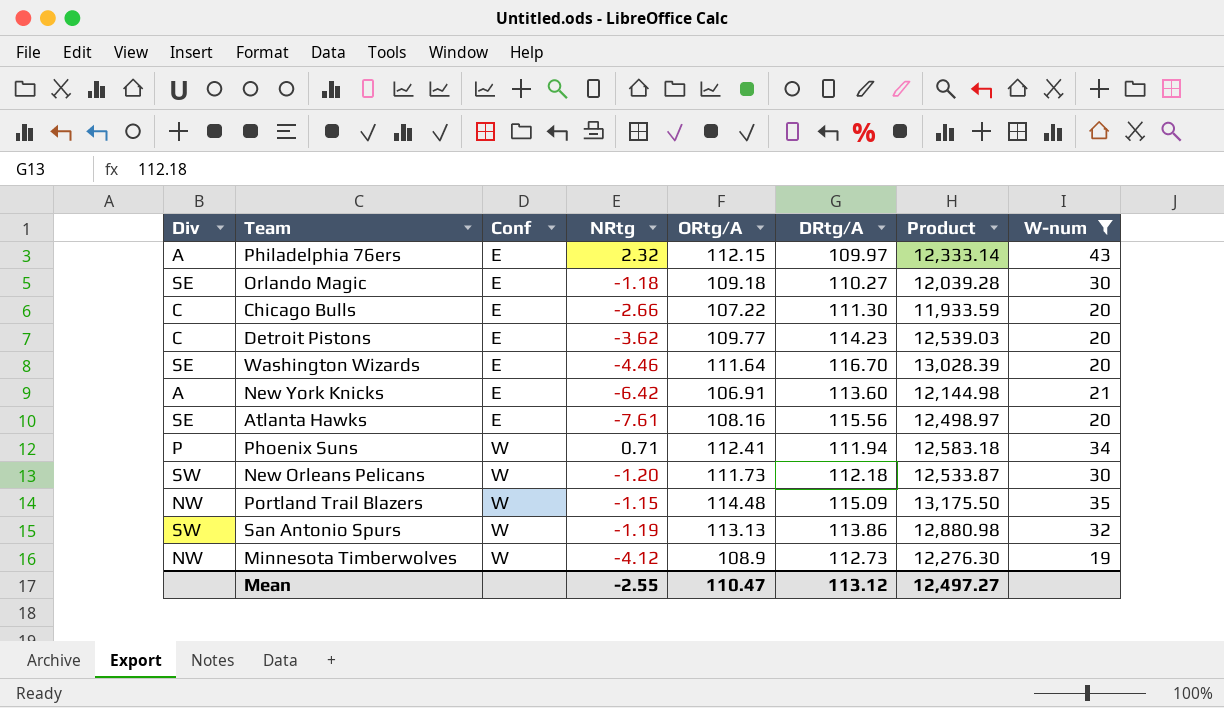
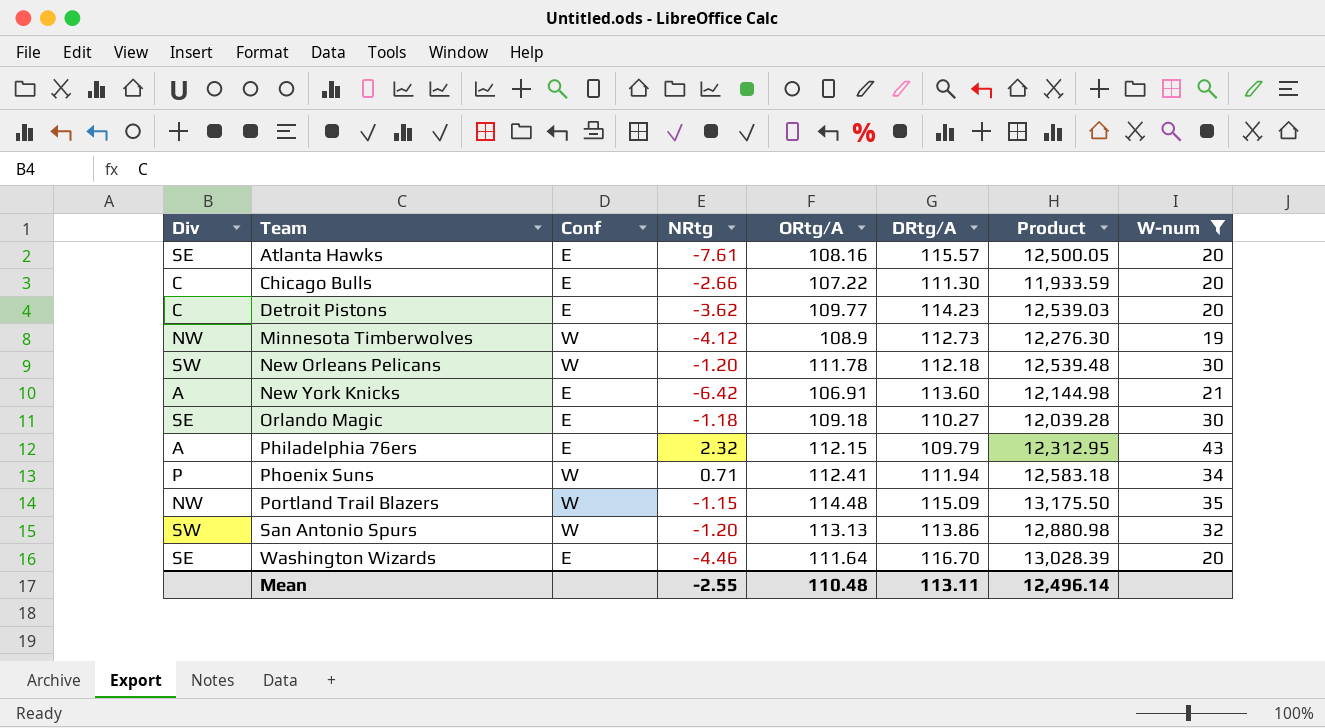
row order: Conf ascending -> Team ascending
Atlanta Hawks | DRtg/A: 115.56 -> 115.57
Atlanta Hawks | Product: 12,498.97 -> 12,500.05
New Orleans Pelicans | ORtg/A: 111.73 -> 111.78
New Orleans Pelicans | Product: 12,533.87 -> 12,539.48
Philadelphia 76ers | DRtg/A: 109.97 -> 109.79
Philadelphia 76ers | Product: 12,333.14 -> 12,312.95
San Antonio Spurs | NRtg: -1.19 -> -1.20
Mean | ORtg/A: 110.47 -> 110.48
Mean | DRtg/A: 113.12 -> 113.11
Mean | Product: 12,497.27 -> 12,496.14

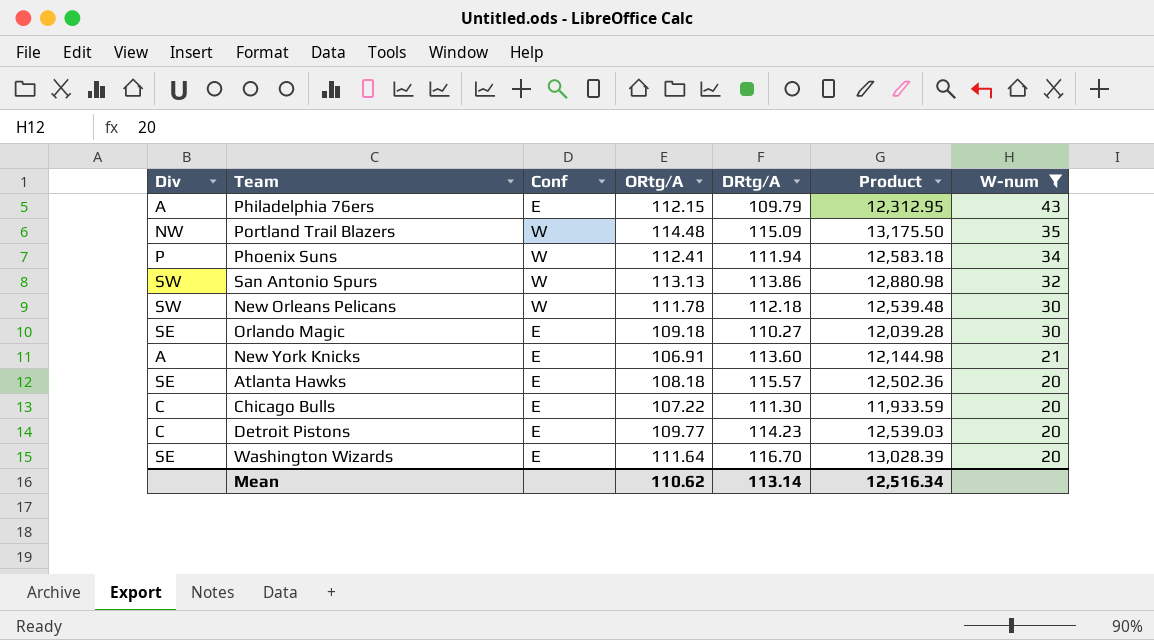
row order: Team ascending -> W-num descending
column NRtg | position: 4 -> none
row Minnesota Timberwolves: NW | W | -4.12 | 108.9 | 112.73 | 12,276.30 | 19 -> none
Atlanta Hawks | ORtg/A: 108.16 -> 108.18
Atlanta Hawks | Product: 12,500.05 -> 12,502.36
Mean | ORtg/A: 110.48 -> 110.62
Mean | DRtg/A: 113.11 -> 113.14
Mean | Product: 12,496.14 -> 12,516.34

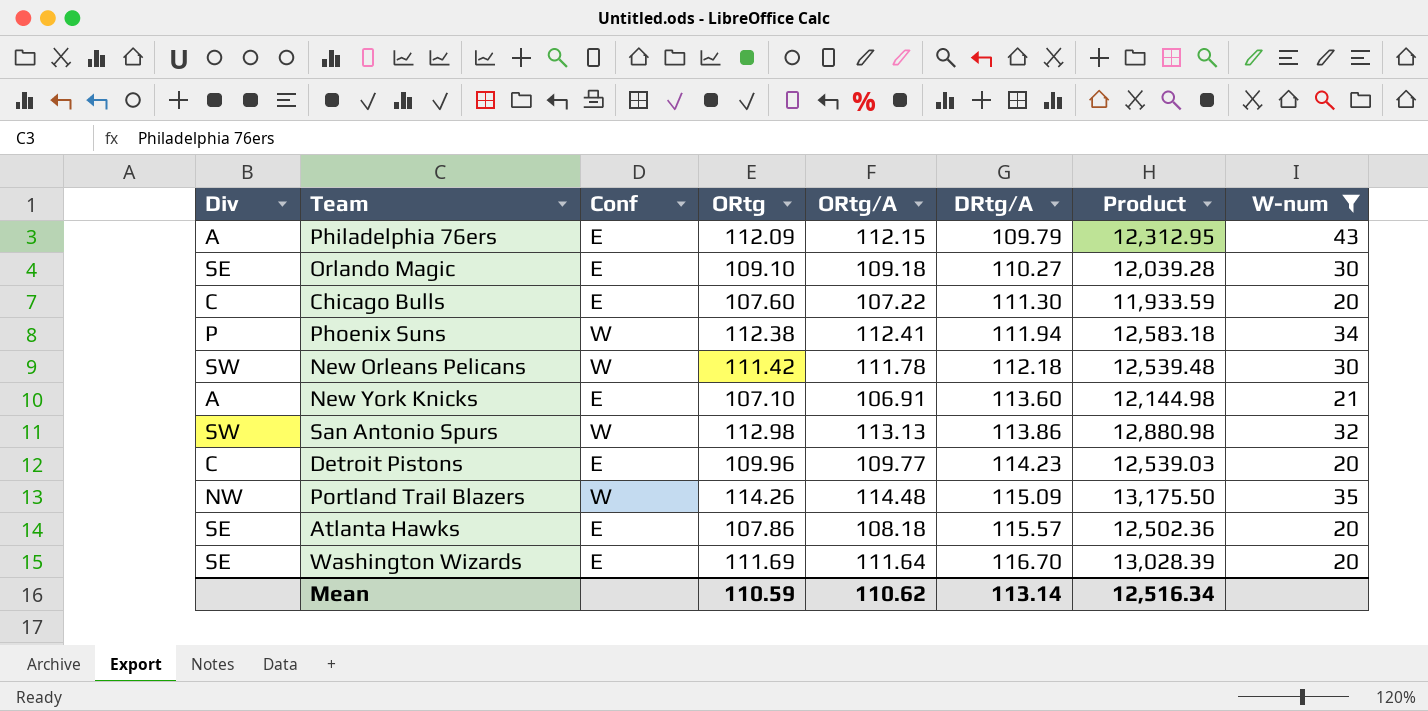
row order: W-num descending -> DRtg/A ascending
column ORtg | position: none -> 4

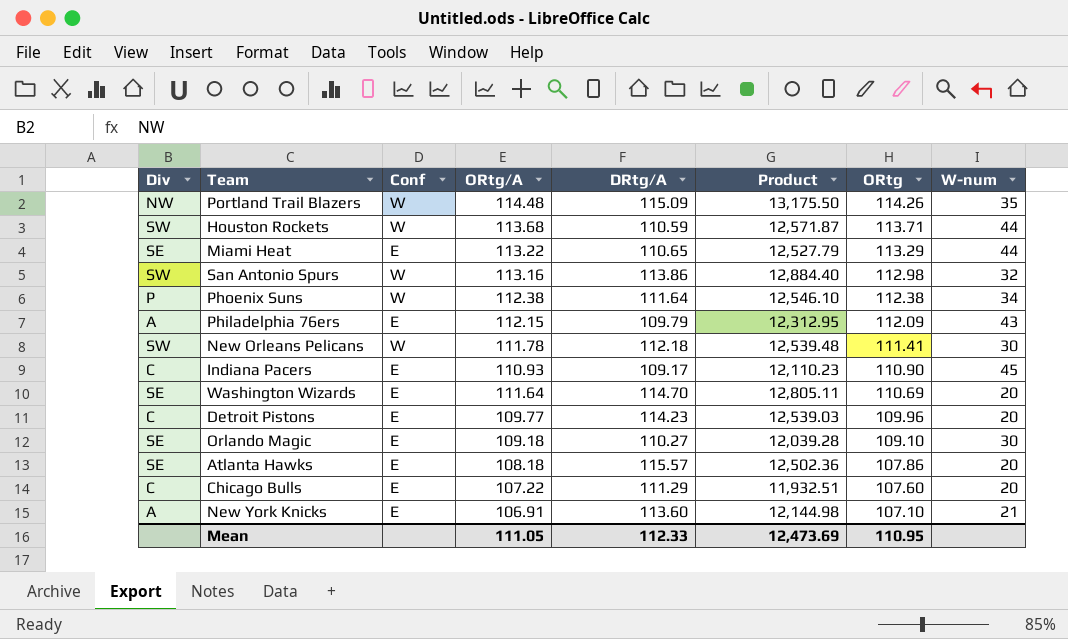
filter: W-num <= 43 -> none
row order: DRtg/A ascending -> ORtg descending
column ORtg | position: 4 -> 7
San Antonio Spurs | ORtg/A: 113.13 -> 113.16
San Antonio Spurs | Product: 12,880.98 -> 12,884.40
Phoenix Suns | ORtg/A: 112.41 -> 112.38
Phoenix Suns | DRtg/A: 111.94 -> 111.64
Phoenix Suns | Product: 12,583.18 -> 12,546.10
New Orleans Pelicans | ORtg: 111.42 -> 111.41
Washington Wizards | DRtg/A: 116.70 -> 114.70
Washington Wizards | Product: 13,028.39 -> 12,805.11
Washington Wizards | ORtg: 111.69 -> 110.69
Chicago Bulls | DRtg/A: 111.30 -> 111.29
Chicago Bulls | Product: 11,933.59 -> 11,932.51
Mean | ORtg/A: 110.62 -> 111.05
Mean | DRtg/A: 113.14 -> 112.33
Mean | Product: 12,516.34 -> 12,473.69
Mean | ORtg: 110.59 -> 110.95

